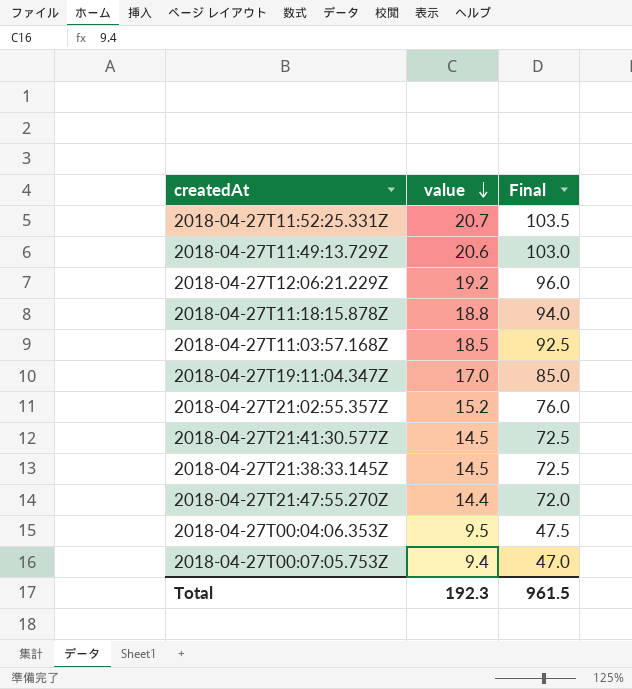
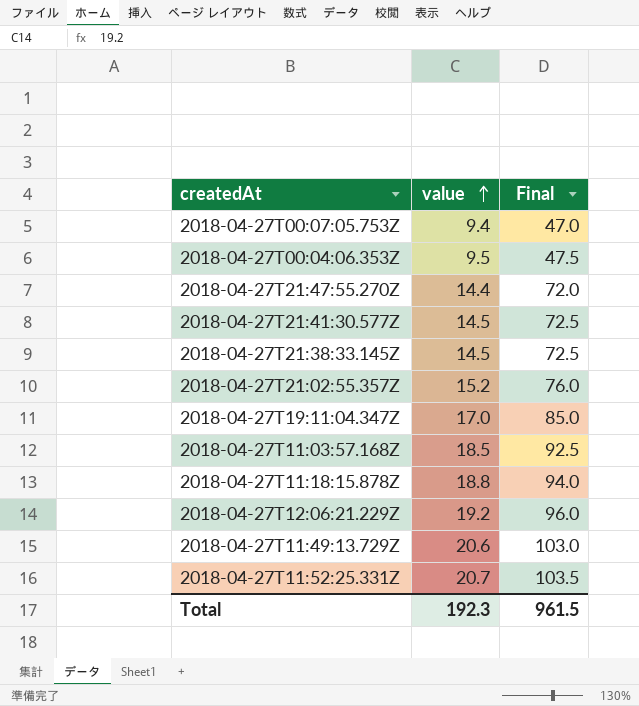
row order: value descending -> value ascending

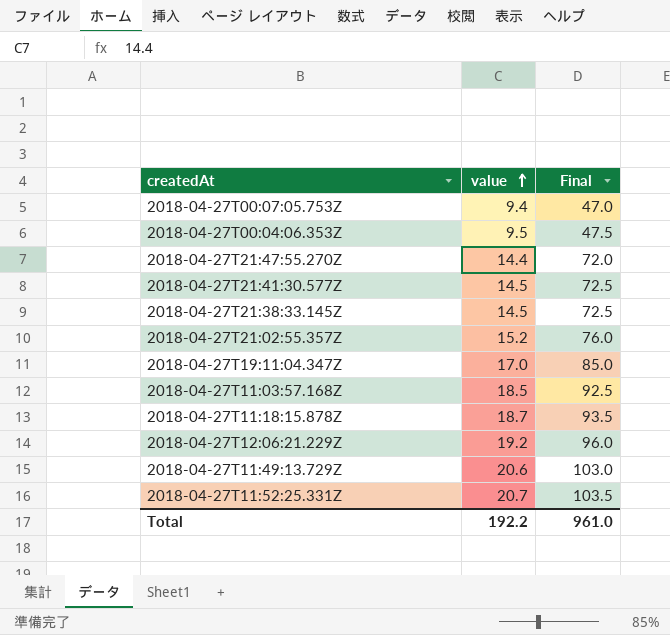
2018-04-27T11:18:15.878Z | value: 18.8 -> 18.7
2018-04-27T11:18:15.878Z | Final: 94.0 -> 93.5
Total | value: 192.3 -> 192.2
Total | Final: 961.5 -> 961.0

